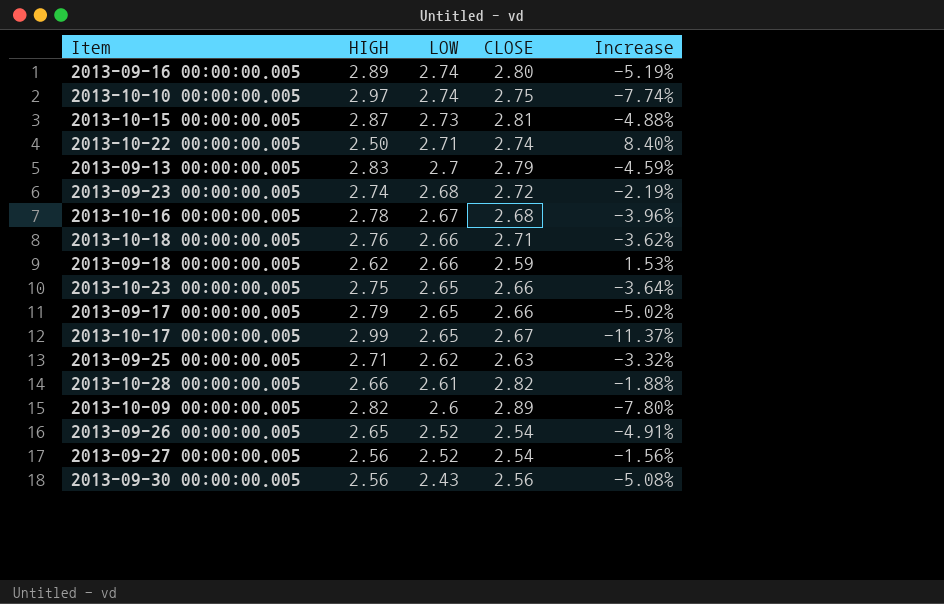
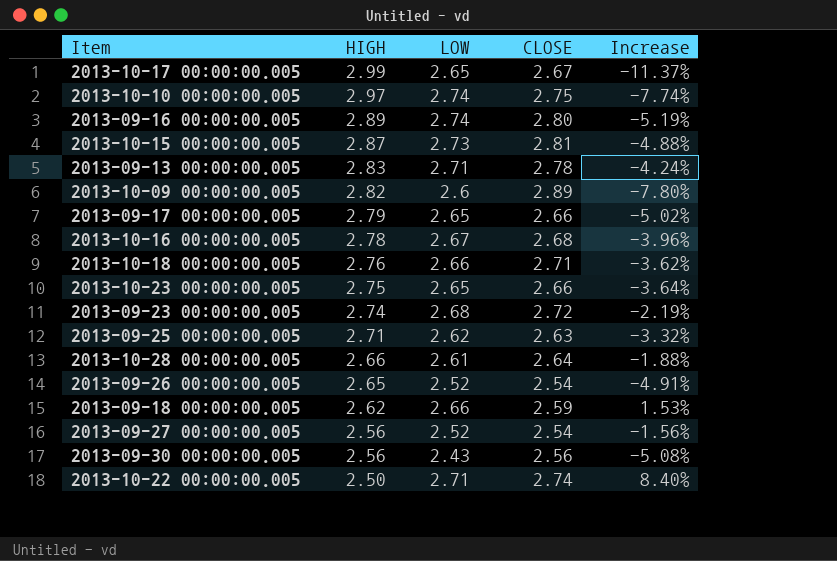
row order: LOW descending -> HIGH descending
2013-09-13 00:00:00.005 | LOW: 2.7 -> 2.71
2013-09-13 00:00:00.005 | CLOSE: 2.79 -> 2.78
2013-09-13 00:00:00.005 | Increase: -4.59% -> -4.24%
2013-10-28 00:00:00.005 | CLOSE: 2.82 -> 2.64

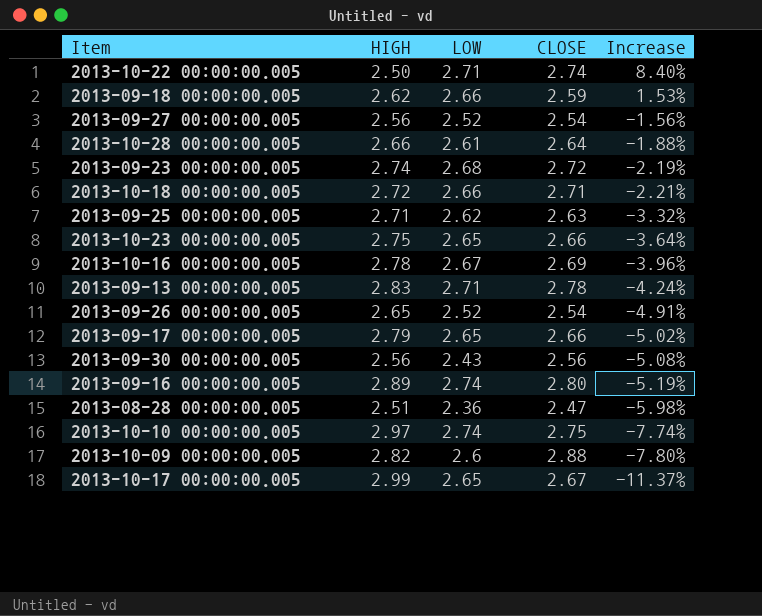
row order: HIGH descending -> Increase descending
row 2013-10-15 00:00:00.005: 2.87 | 2.73 | 2.81 | -4.88% -> none
2013-10-18 00:00:00.005 | HIGH: 2.76 -> 2.72
2013-10-18 00:00:00.005 | Increase: -3.62% -> -2.21%
2013-10-16 00:00:00.005 | CLOSE: 2.68 -> 2.69
row 2013-08-28 00:00:00.005: none -> 2.51 | 2.36 | 2.47 | -5.98%
2013-10-09 00:00:00.005 | CLOSE: 2.89 -> 2.88

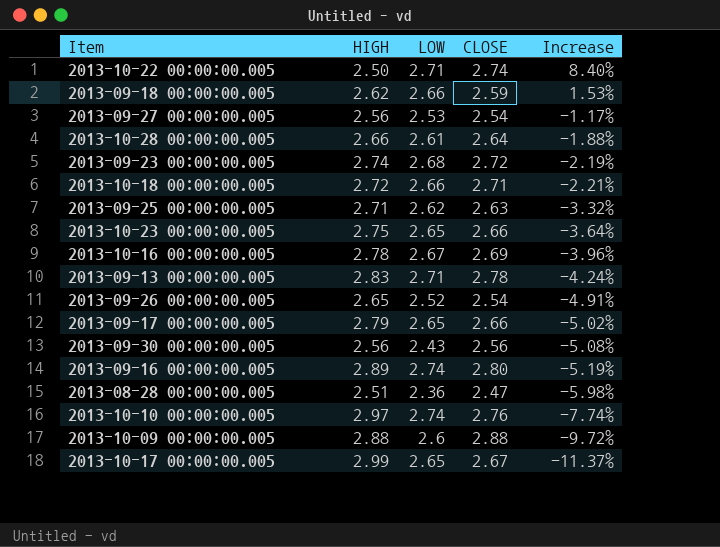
2013-09-27 00:00:00.005 | LOW: 2.52 -> 2.53
2013-09-27 00:00:00.005 | Increase: -1.56% -> -1.17%
2013-10-10 00:00:00.005 | CLOSE: 2.75 -> 2.76
2013-10-09 00:00:00.005 | HIGH: 2.82 -> 2.88
2013-10-09 00:00:00.005 | Increase: -7.80% -> -9.72%

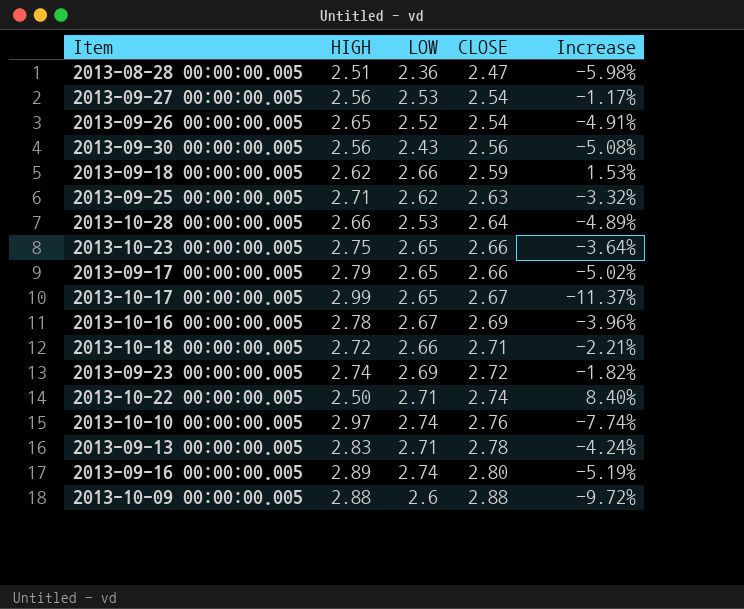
row order: Increase descending -> CLOSE ascending
2013-10-28 00:00:00.005 | LOW: 2.61 -> 2.53
2013-10-28 00:00:00.005 | Increase: -1.88% -> -4.89%
2013-09-23 00:00:00.005 | LOW: 2.68 -> 2.69
2013-09-23 00:00:00.005 | Increase: -2.19% -> -1.82%

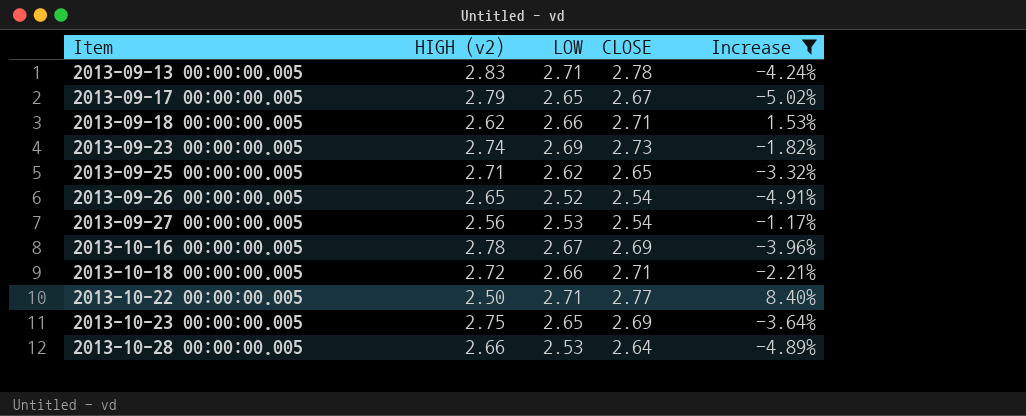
filter: none -> Increase >= -5.02%
row order: CLOSE ascending -> Item ascending
column name: HIGH -> HIGH (v2)
2013-09-17 00:00:00.005 | CLOSE: 2.66 -> 2.67
2013-09-18 00:00:00.005 | CLOSE: 2.59 -> 2.71
2013-09-23 00:00:00.005 | CLOSE: 2.72 -> 2.73
2013-09-25 00:00:00.005 | CLOSE: 2.63 -> 2.65
2013-10-22 00:00:00.005 | CLOSE: 2.74 -> 2.77
2013-10-23 00:00:00.005 | CLOSE: 2.66 -> 2.69

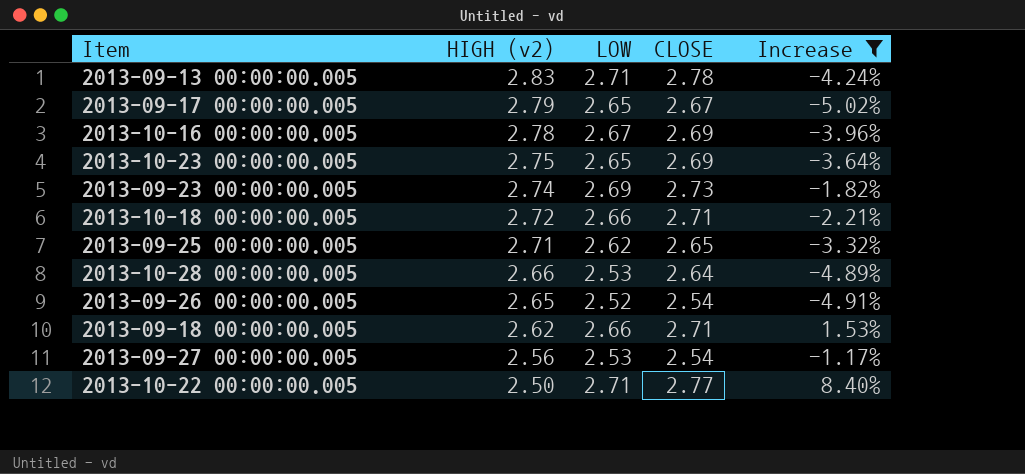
row order: Item ascending -> HIGH (v2) descending

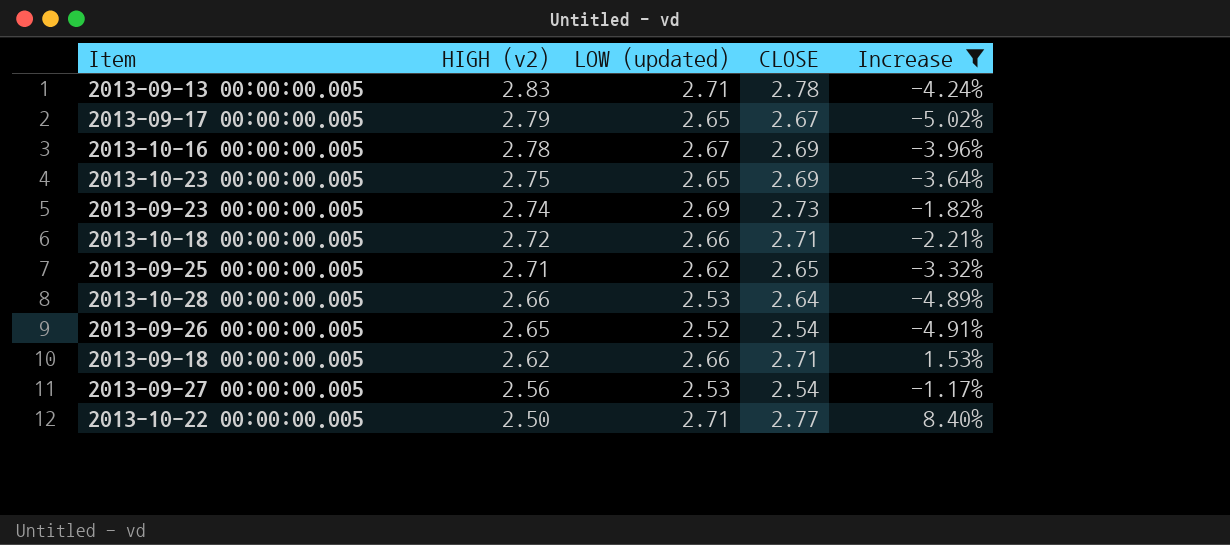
column name: LOW -> LOW (updated)

